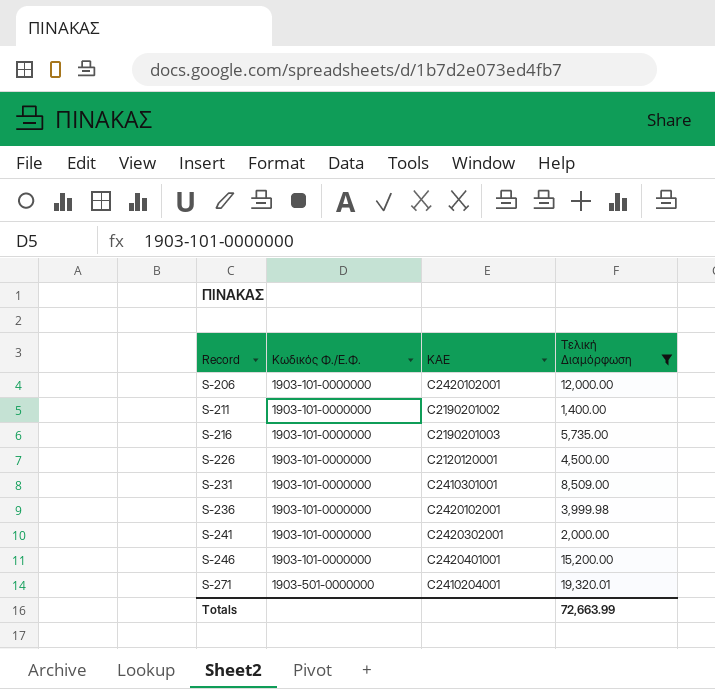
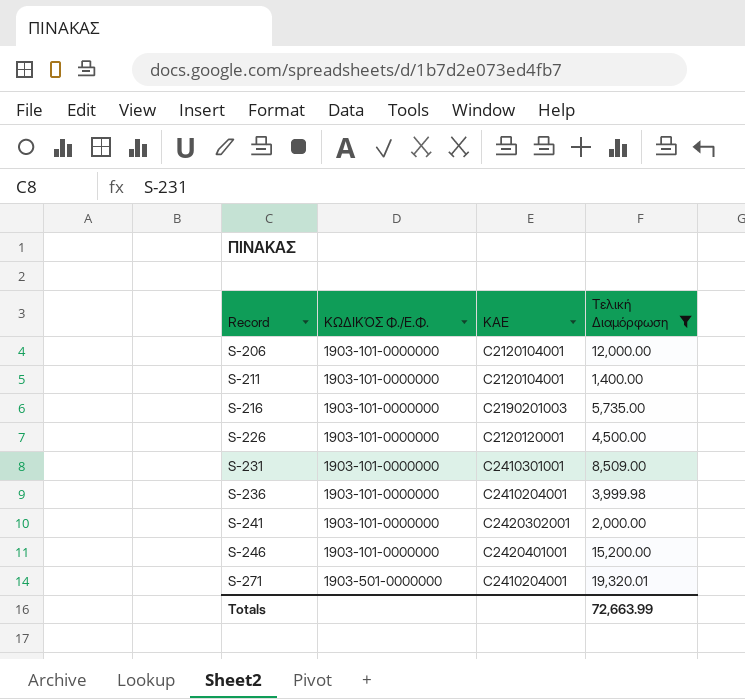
column name: Κωδικός Φ./Ε.Φ. -> ΚΩΔΙΚΌΣ Φ./Ε.Φ.
S-206 | ΚΑΕ: C2420102001 -> C2120104001
S-211 | ΚΑΕ: C2190201002 -> C2120104001
S-236 | ΚΑΕ: C2420102001 -> C2410204001

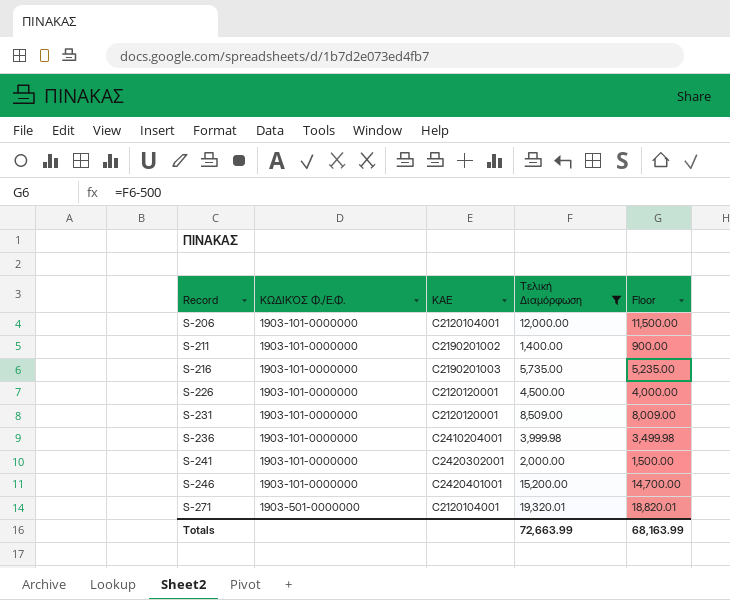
column Floor | formula: none -> [Τελική Διαμόρφωση] - 500
S-211 | ΚΑΕ: C2120104001 -> C2190201002
S-231 | ΚΑΕ: C2410301001 -> C2120120001
S-271 | ΚΑΕ: C2410204001 -> C2120104001

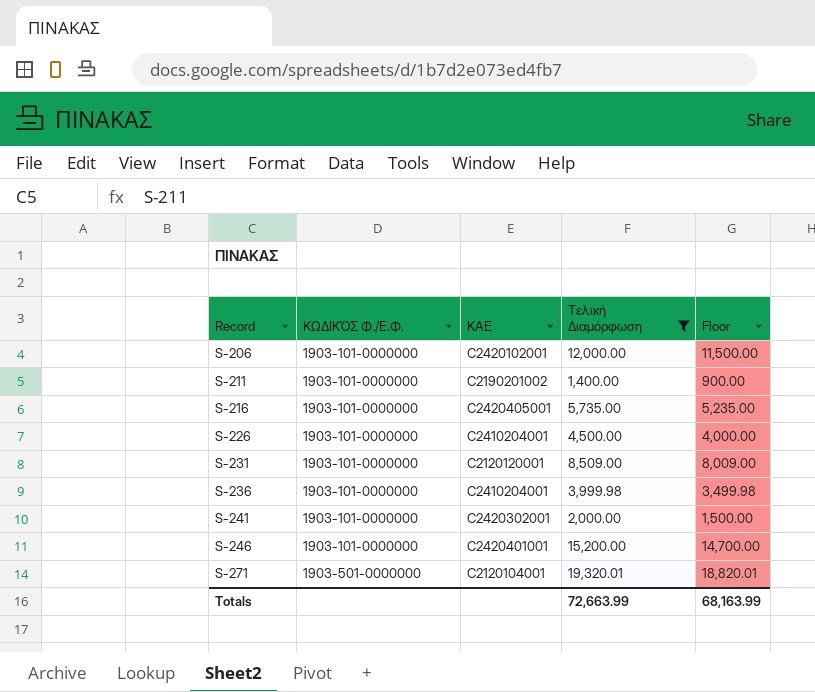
S-206 | ΚΑΕ: C2120104001 -> C2420102001
S-216 | ΚΑΕ: C2190201003 -> C2420405001
S-226 | ΚΑΕ: C2120120001 -> C2410204001

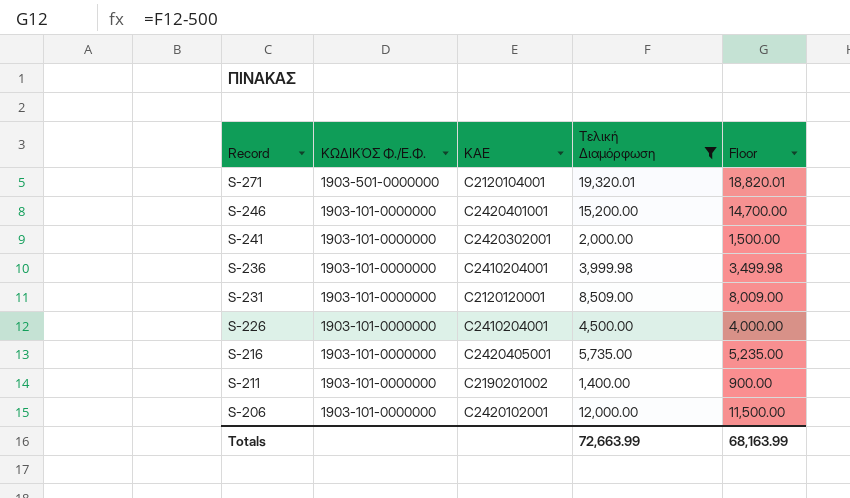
row order: Record ascending -> Record descending

